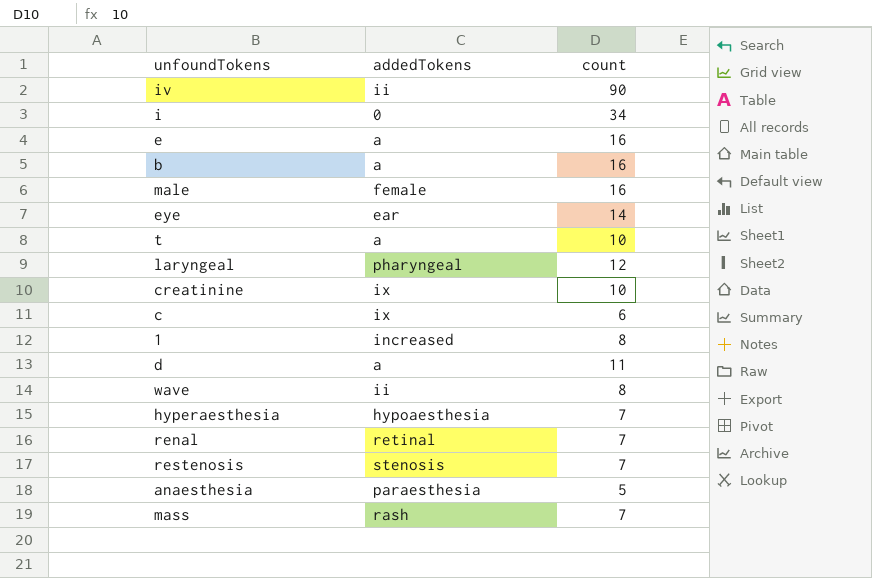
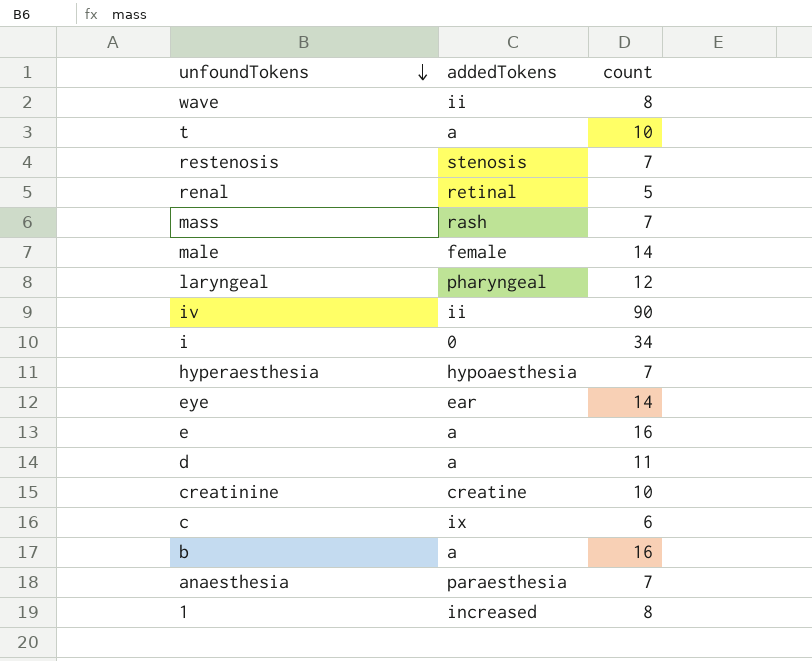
row order: none -> unfoundTokens descending
renal | count: 7 -> 5
male | count: 16 -> 14
creatinine | addedTokens: ix -> creatine
anaesthesia | count: 5 -> 7

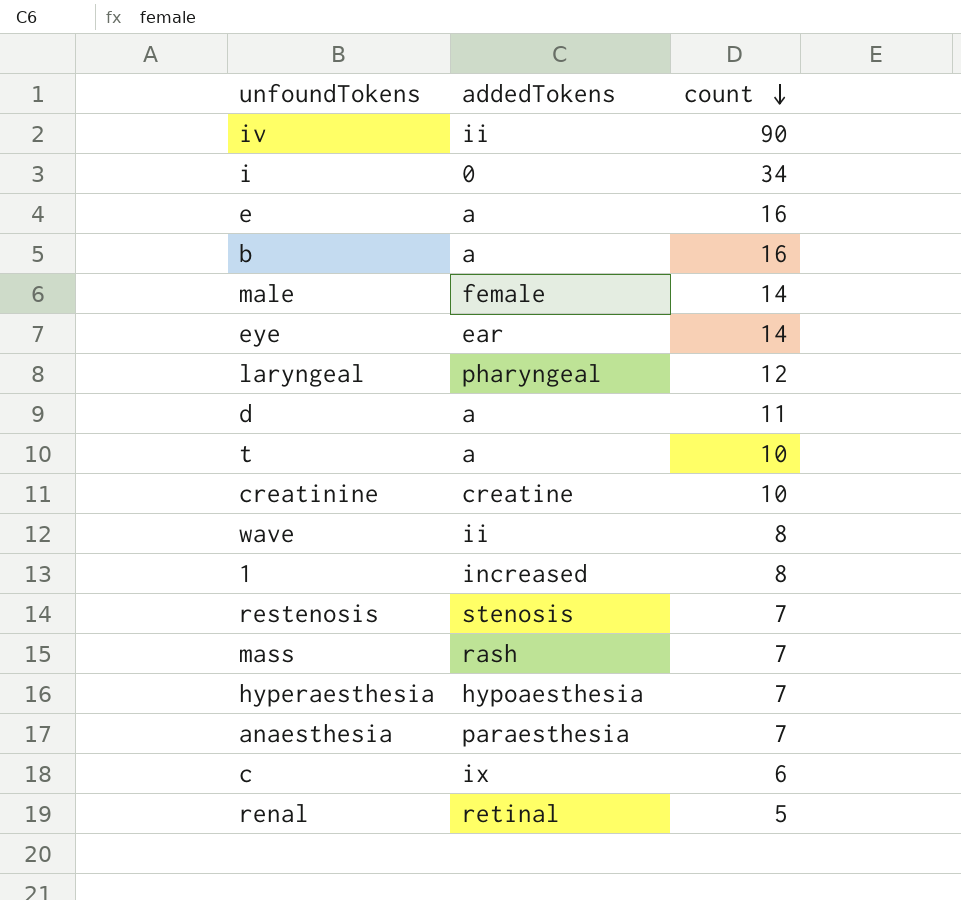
row order: unfoundTokens descending -> count descending

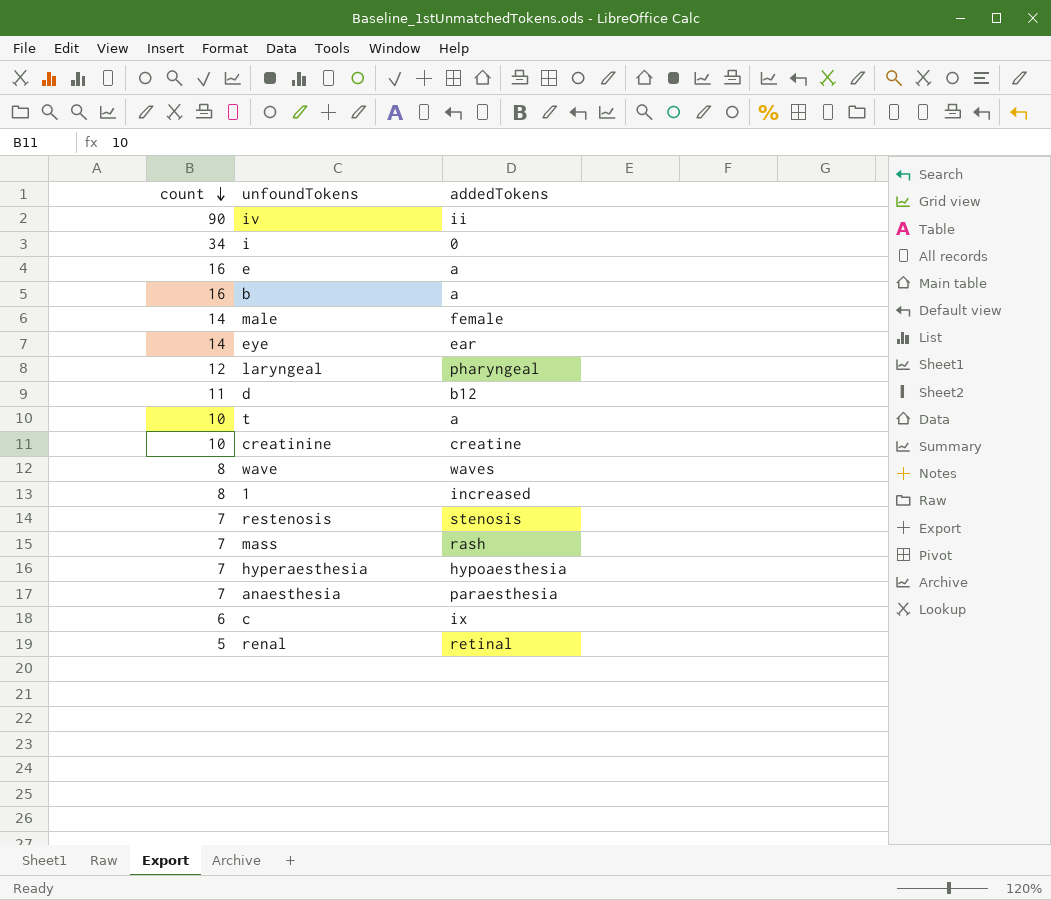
column count | position: 3 -> 1
d | addedTokens: a -> b12
wave | addedTokens: ii -> waves

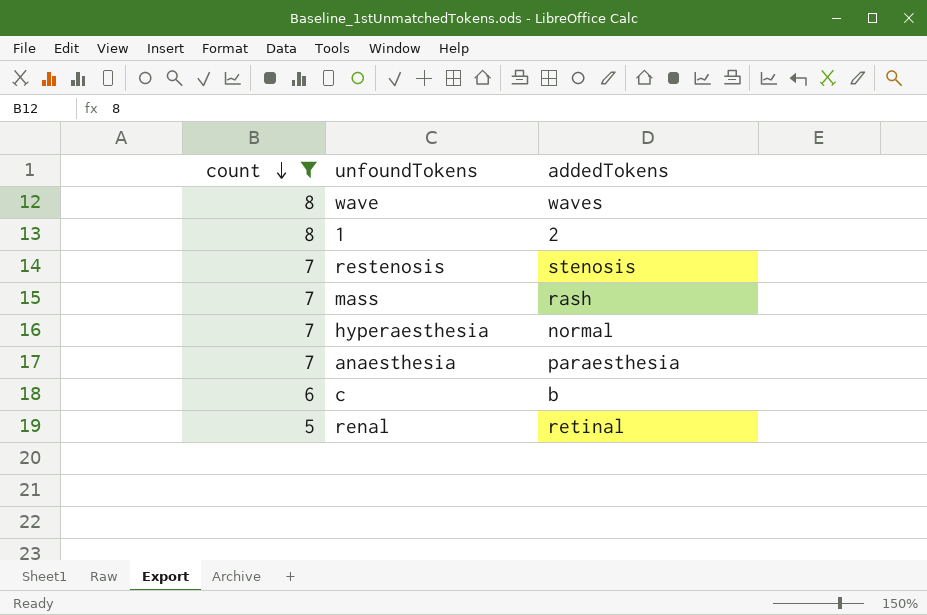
filter: none -> count <= 8
1 | addedTokens: increased -> 2
hyperaesthesia | addedTokens: hypoaesthesia -> normal
c | addedTokens: ix -> b

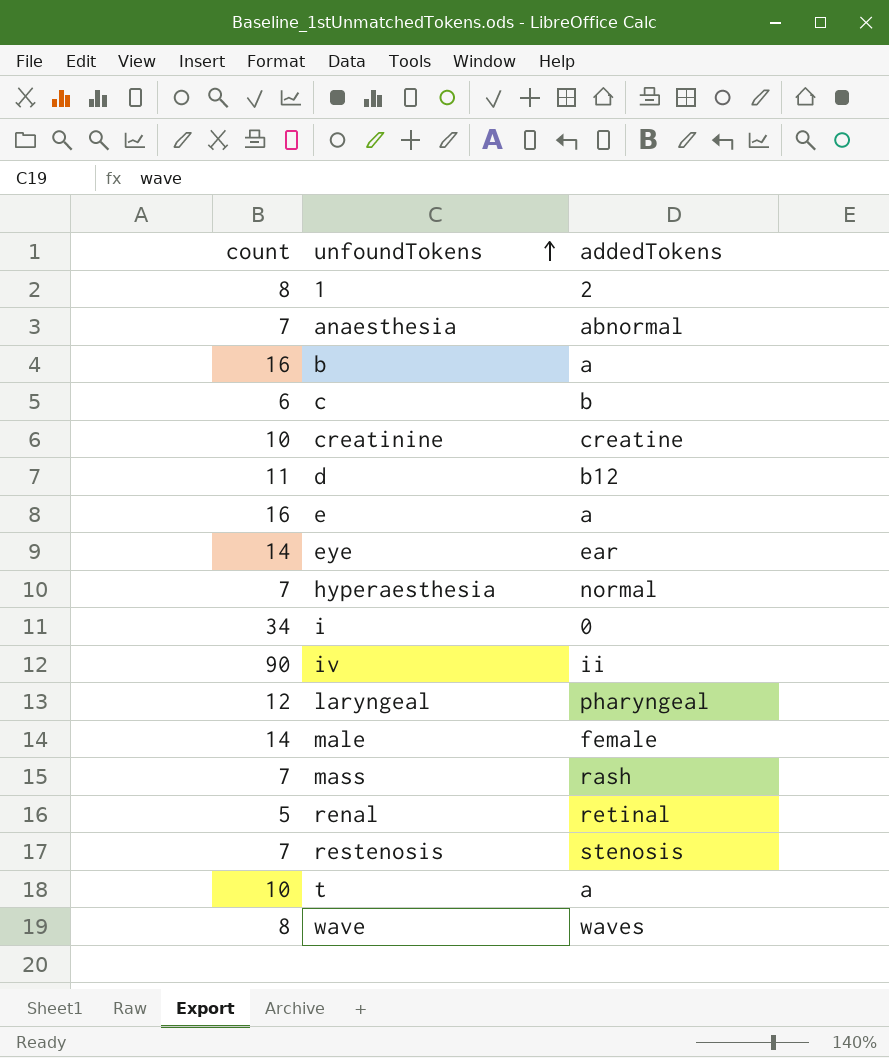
filter: count <= 8 -> none
row order: count descending -> unfoundTokens ascending
anaesthesia | addedTokens: paraesthesia -> abnormal

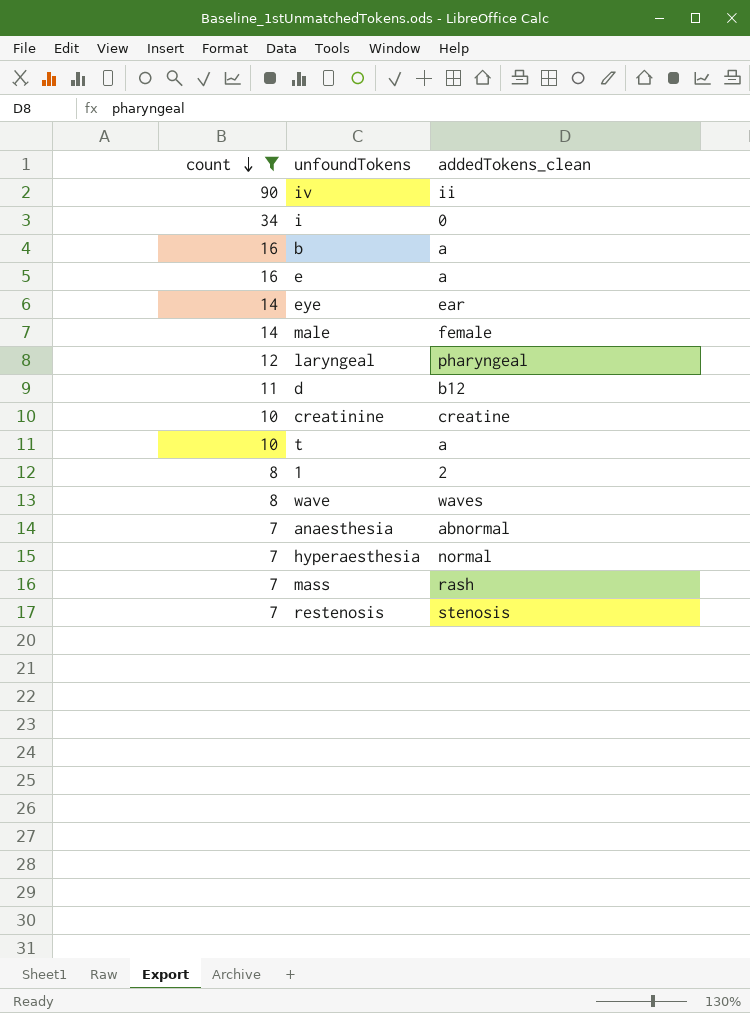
filter: none -> count >= 7
row order: unfoundTokens ascending -> count descending
column name: addedTokens -> addedTokens_clean

